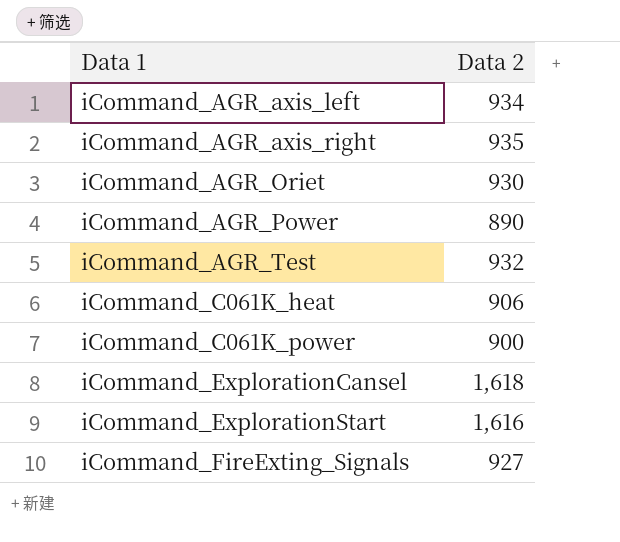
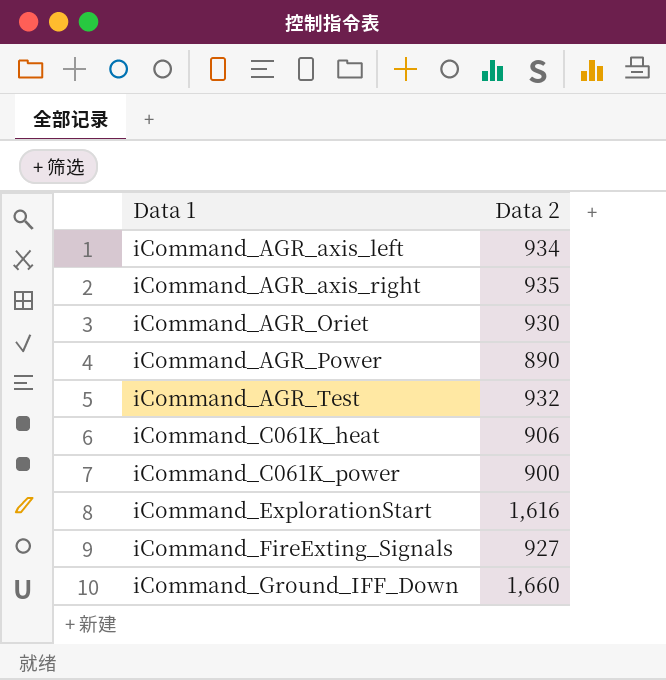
row iCommand_ExplorationCansel: 1,618 -> none
row iCommand_Ground_IFF_Down: none -> 1,660

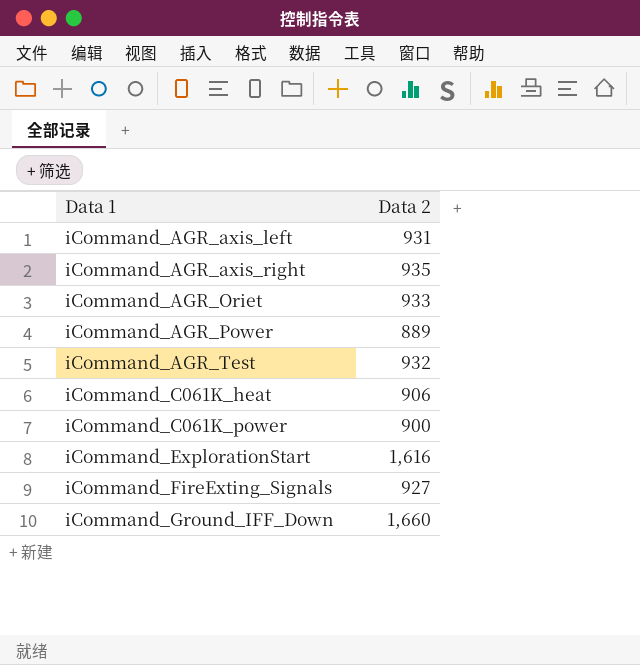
iCommand_AGR_axis_left | Data 2: 934 -> 931
iCommand_AGR_Oriet | Data 2: 930 -> 933
iCommand_AGR_Power | Data 2: 890 -> 889

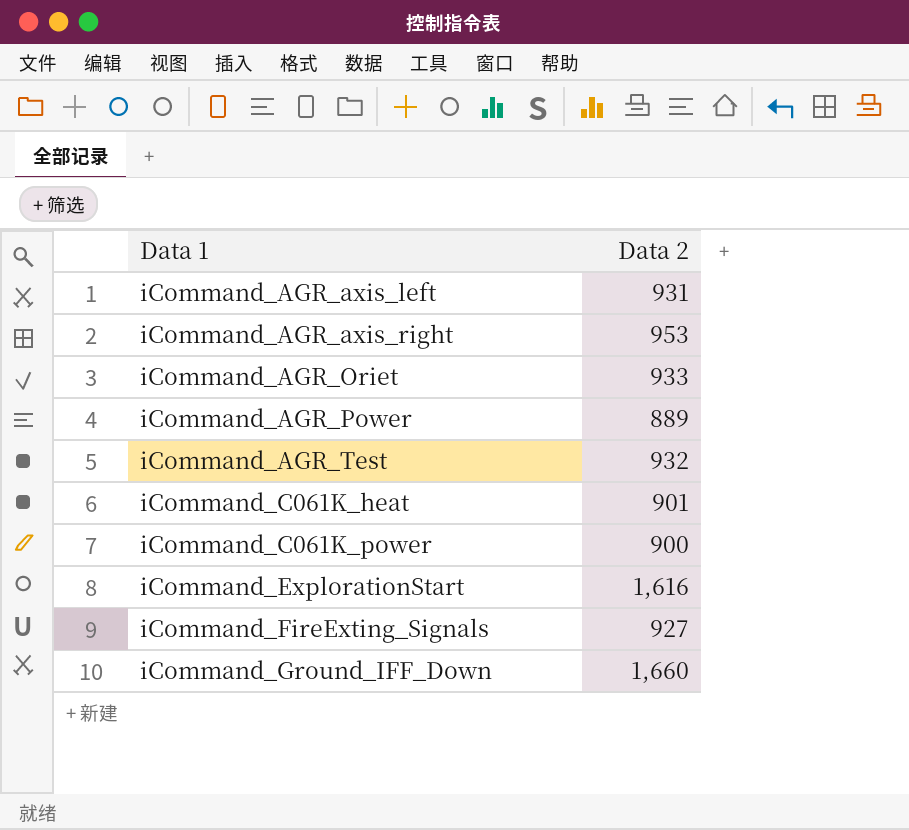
iCommand_AGR_axis_right | Data 2: 935 -> 953
iCommand_C061K_heat | Data 2: 906 -> 901

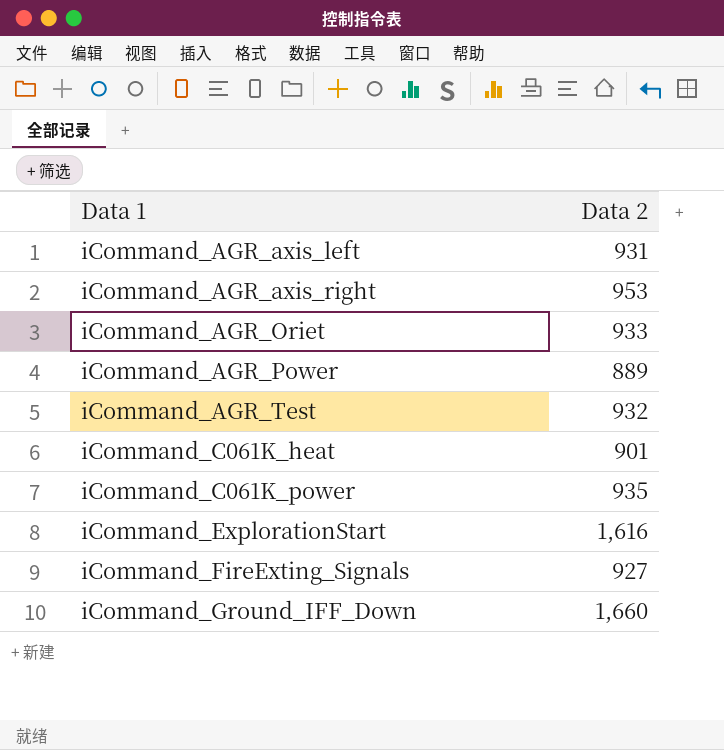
iCommand_C061K_power | Data 2: 900 -> 935

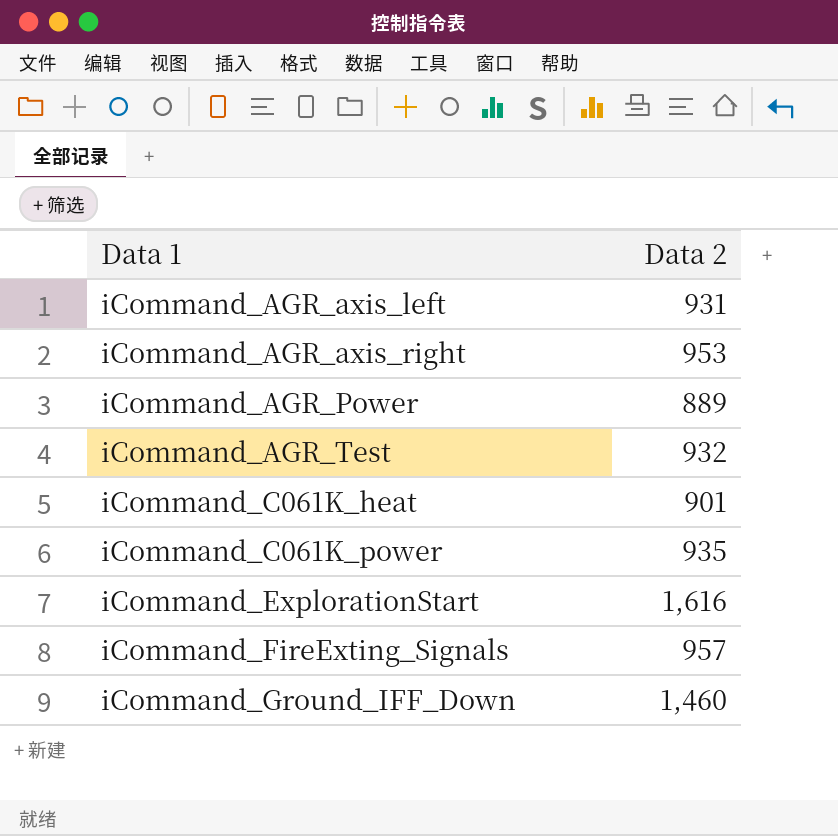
row iCommand_AGR_Oriet: 933 -> none
iCommand_FireExting_Signals | Data 2: 927 -> 957
iCommand_Ground_IFF_Down | Data 2: 1,660 -> 1,460

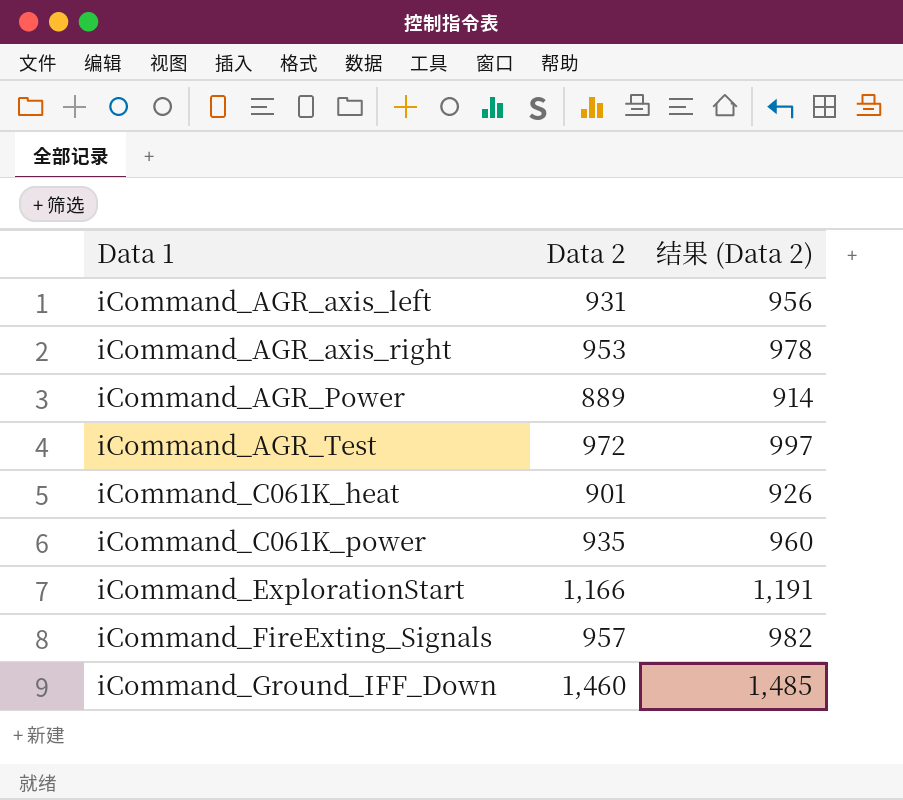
column 结果 (Data 2) | formula: none -> [Data 2] + 25
iCommand_AGR_Test | Data 2: 932 -> 972
iCommand_ExplorationStart | Data 2: 1,616 -> 1,166

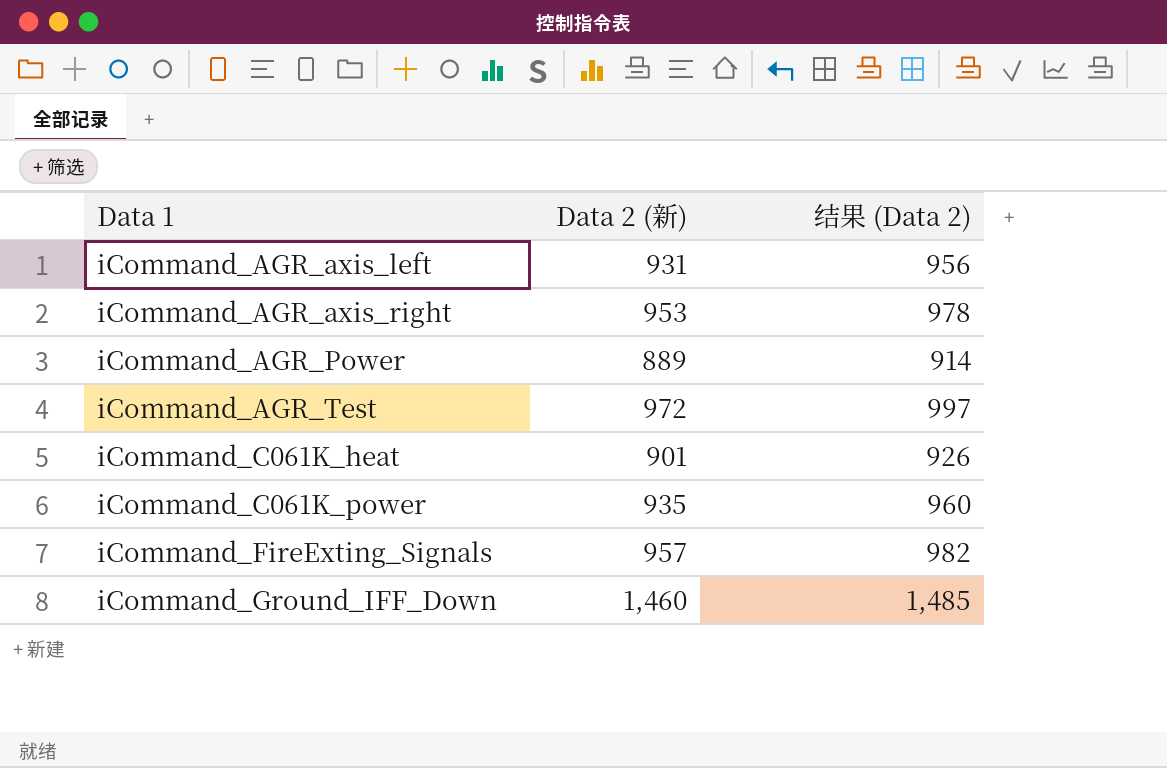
column name: Data 2 -> Data 2 (新)
row iCommand_ExplorationStart: 1,166 | 1,191 -> none

